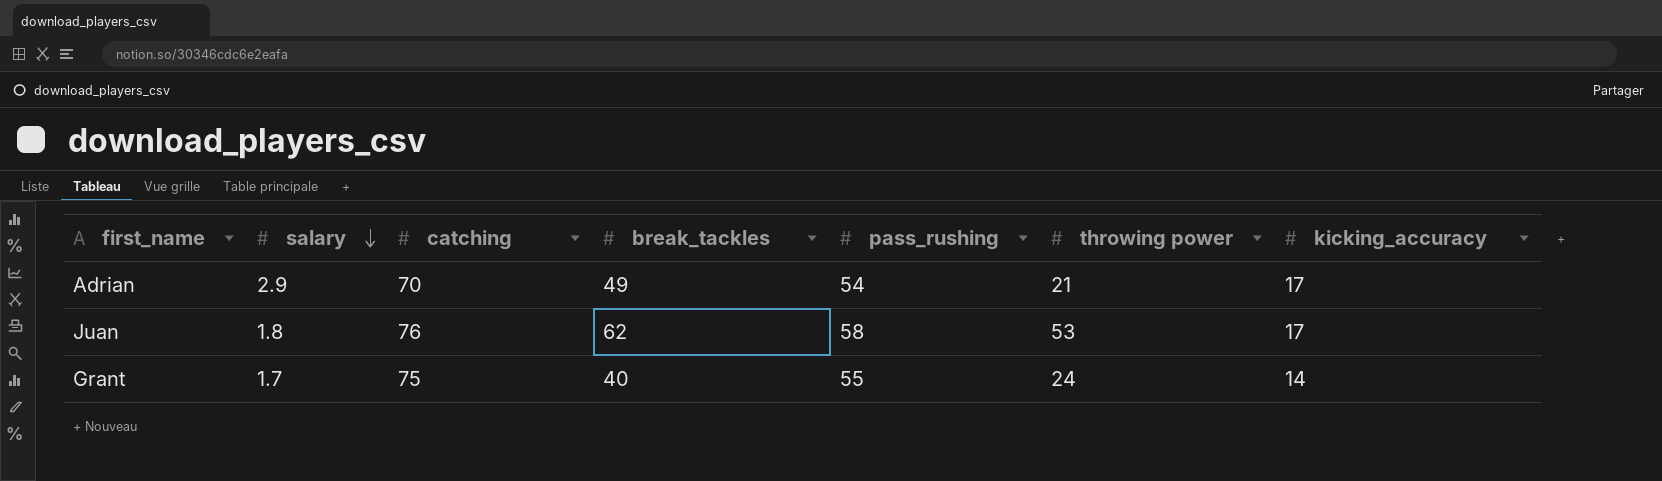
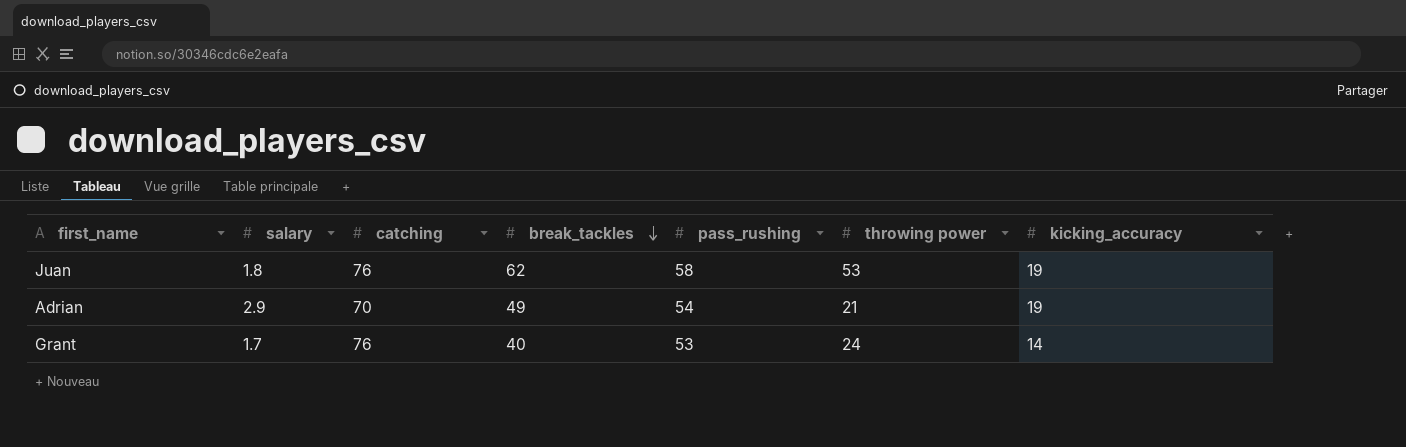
row order: salary descending -> break_tackles descending
Juan | kicking_accuracy: 17 -> 19
Adrian | kicking_accuracy: 17 -> 19
Grant | catching: 75 -> 76
Grant | pass_rushing: 55 -> 53

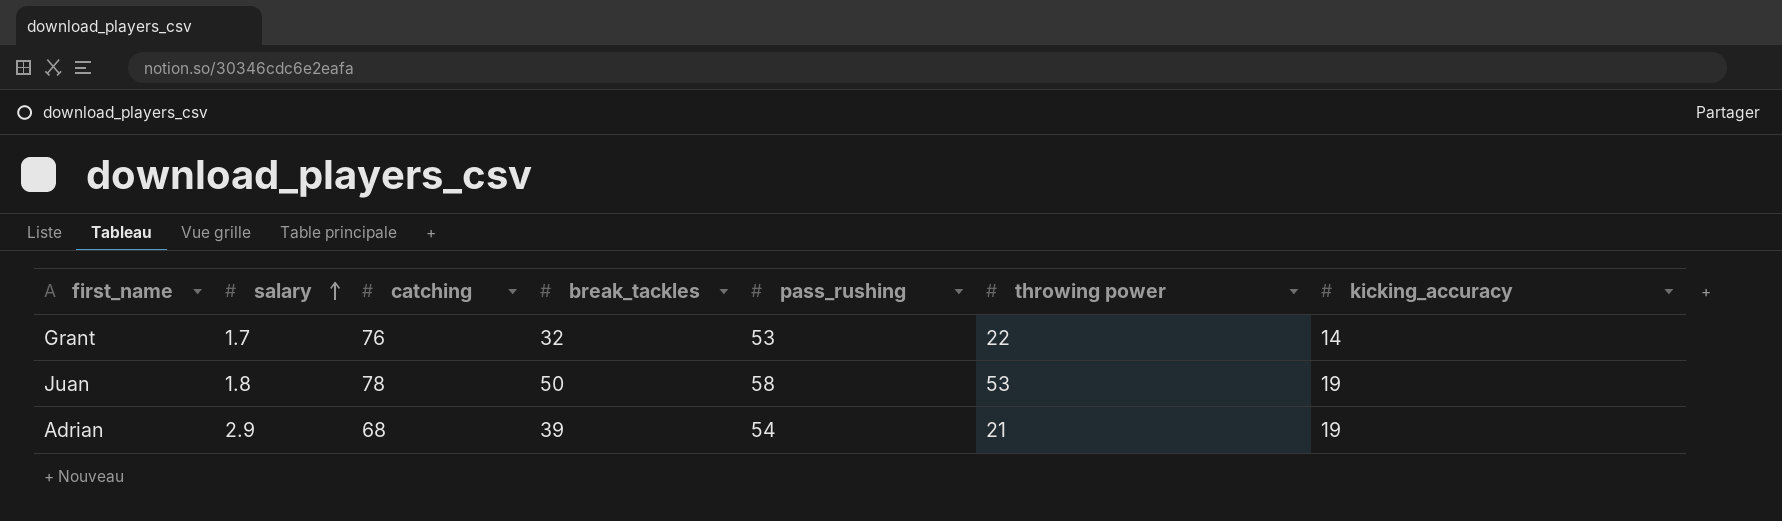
row order: break_tackles descending -> salary ascending
Grant | break_tackles: 40 -> 32
Grant | throwing power: 24 -> 22
Juan | catching: 76 -> 78
Juan | break_tackles: 62 -> 50
Adrian | catching: 70 -> 68
Adrian | break_tackles: 49 -> 39

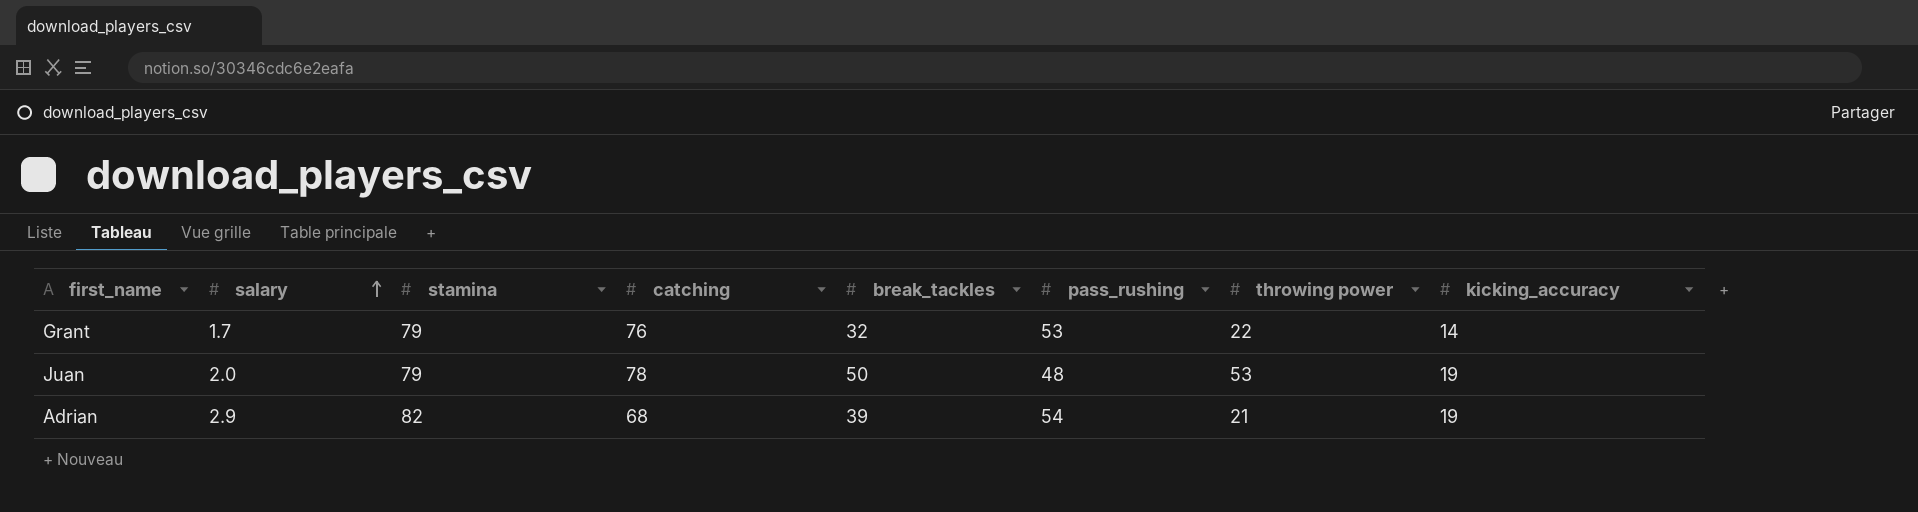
column stamina | position: none -> 3
Juan | salary: 1.8 -> 2.0
Juan | pass_rushing: 58 -> 48

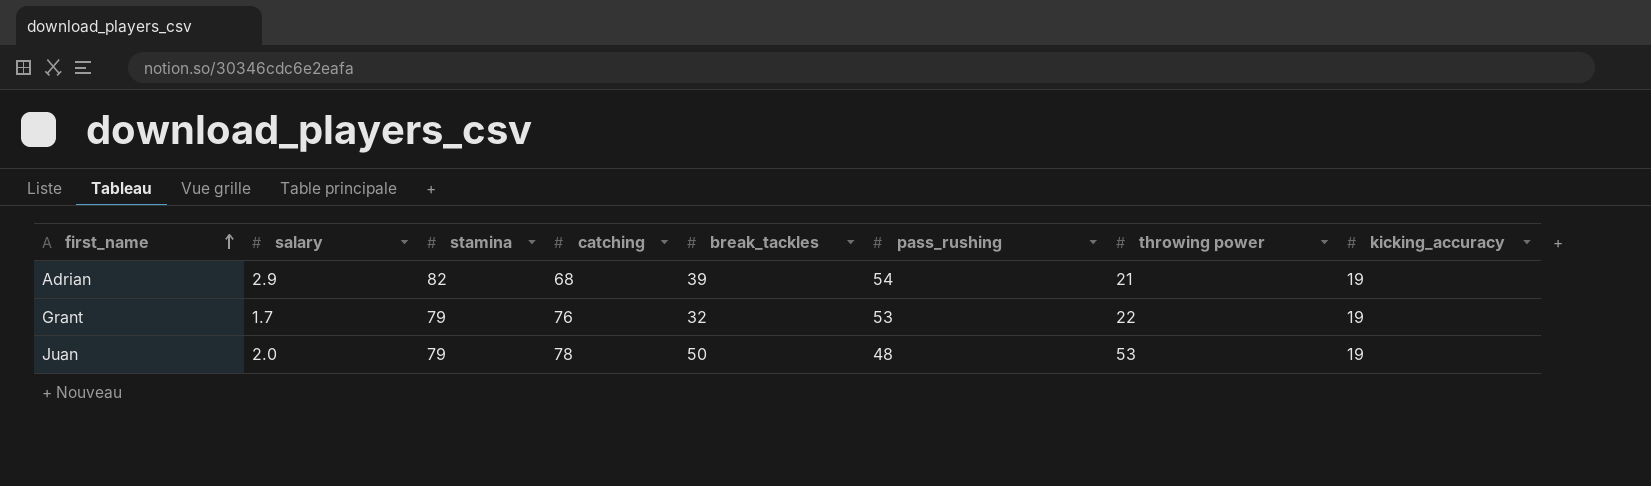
row order: salary ascending -> first_name ascending
Grant | kicking_accuracy: 14 -> 19

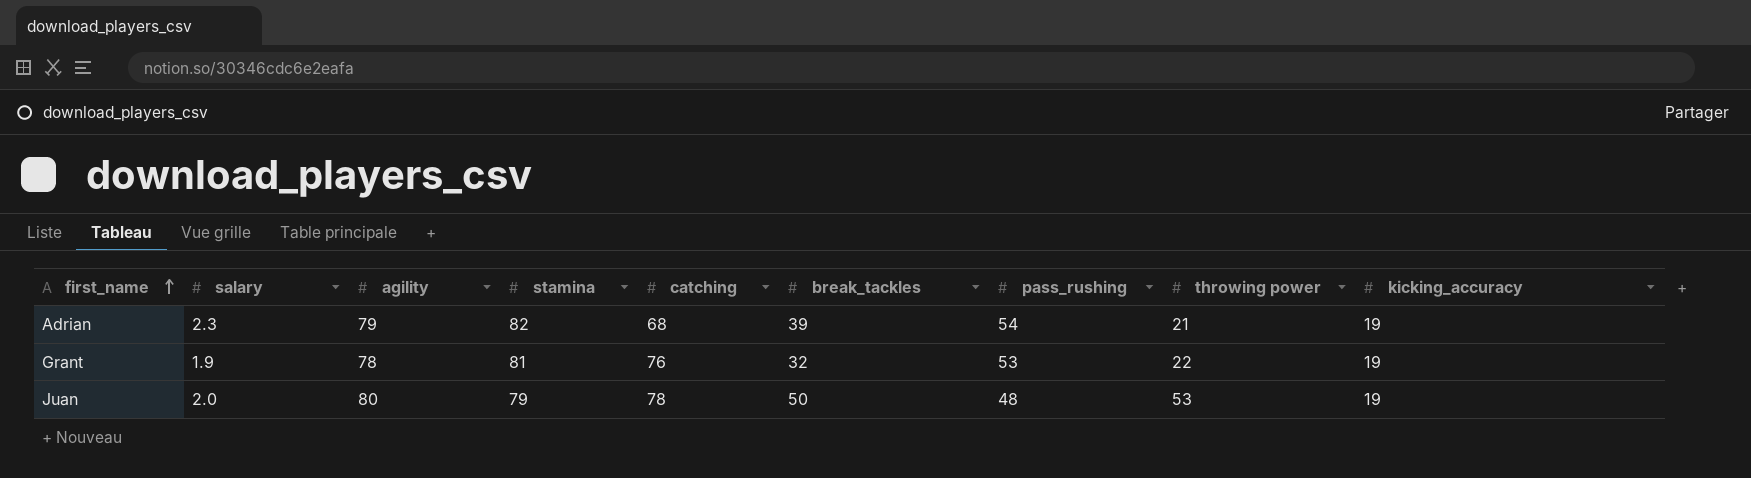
column agility | position: none -> 3
Adrian | salary: 2.9 -> 2.3
Grant | salary: 1.7 -> 1.9
Grant | stamina: 79 -> 81

